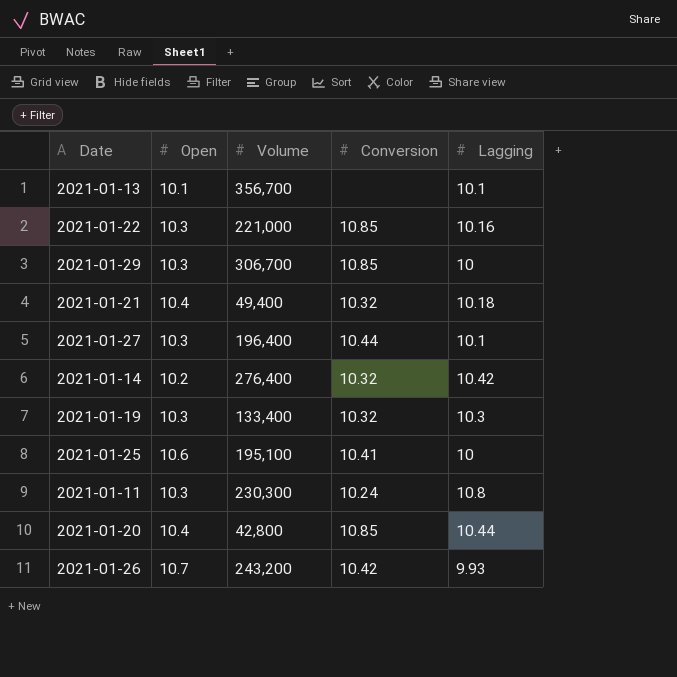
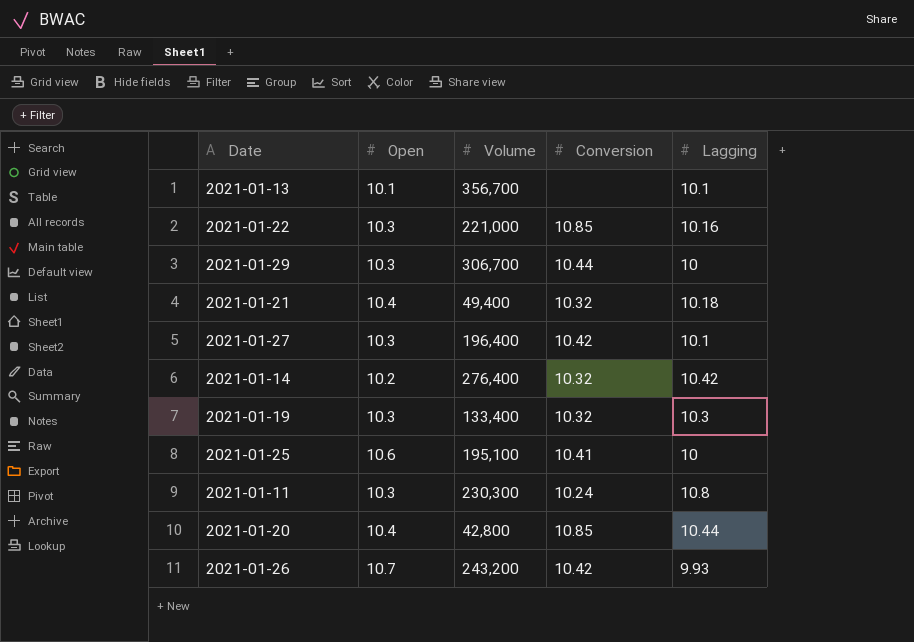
2021-01-29 | Conversion: 10.85 -> 10.44
2021-01-27 | Conversion: 10.44 -> 10.42

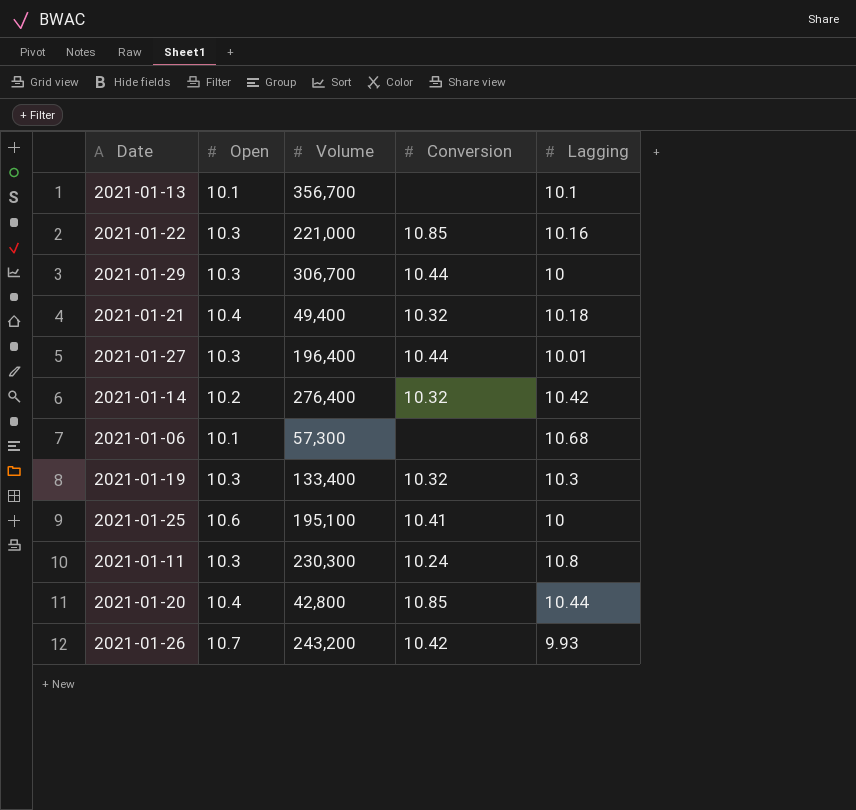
2021-01-27 | Conversion: 10.42 -> 10.44
2021-01-27 | Lagging: 10.1 -> 10.01
row 2021-01-06: none -> 10.1 | 57,300 | none | 10.68

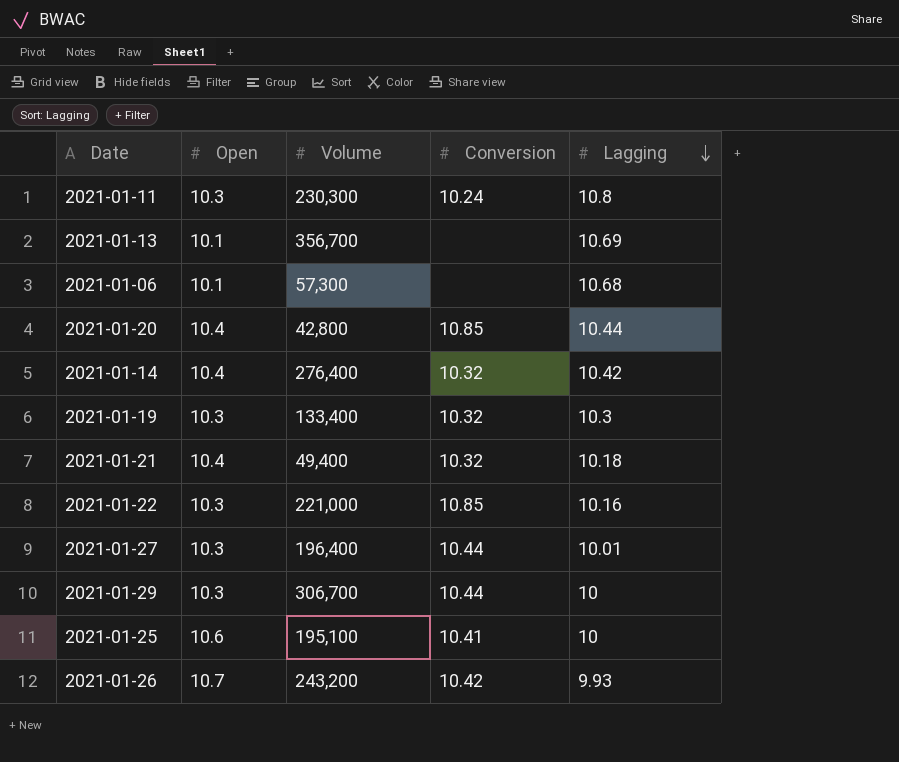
row order: none -> Lagging descending
2021-01-13 | Lagging: 10.1 -> 10.69
2021-01-14 | Open: 10.2 -> 10.4

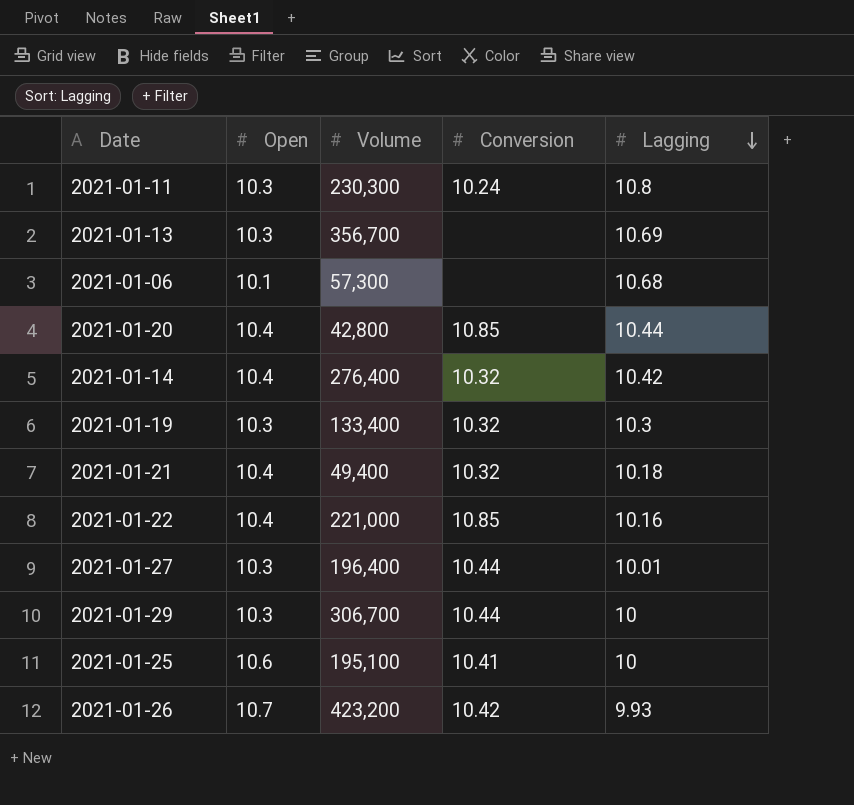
2021-01-13 | Open: 10.1 -> 10.3
2021-01-22 | Open: 10.3 -> 10.4
2021-01-26 | Volume: 243,200 -> 423,200

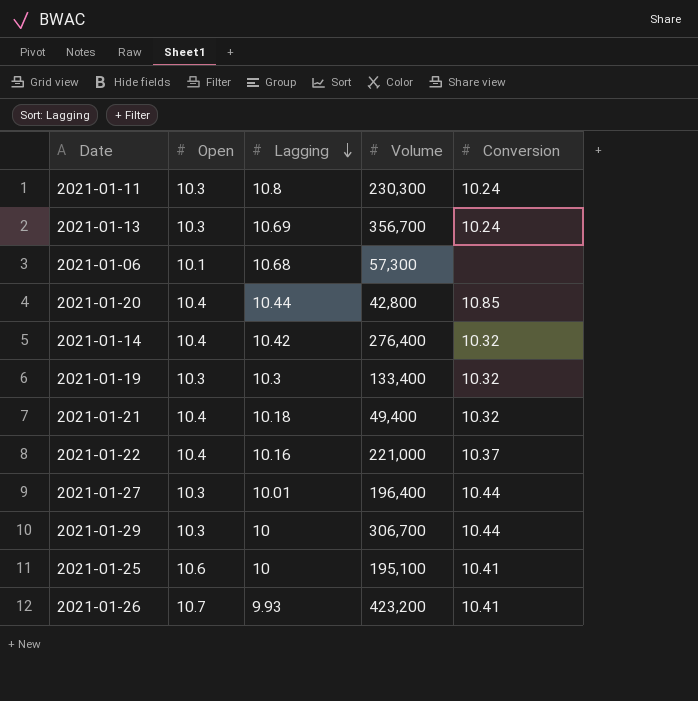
column Lagging | position: 5 -> 3
2021-01-13 | Conversion: none -> 10.24
2021-01-22 | Conversion: 10.85 -> 10.37
2021-01-26 | Conversion: 10.42 -> 10.41

